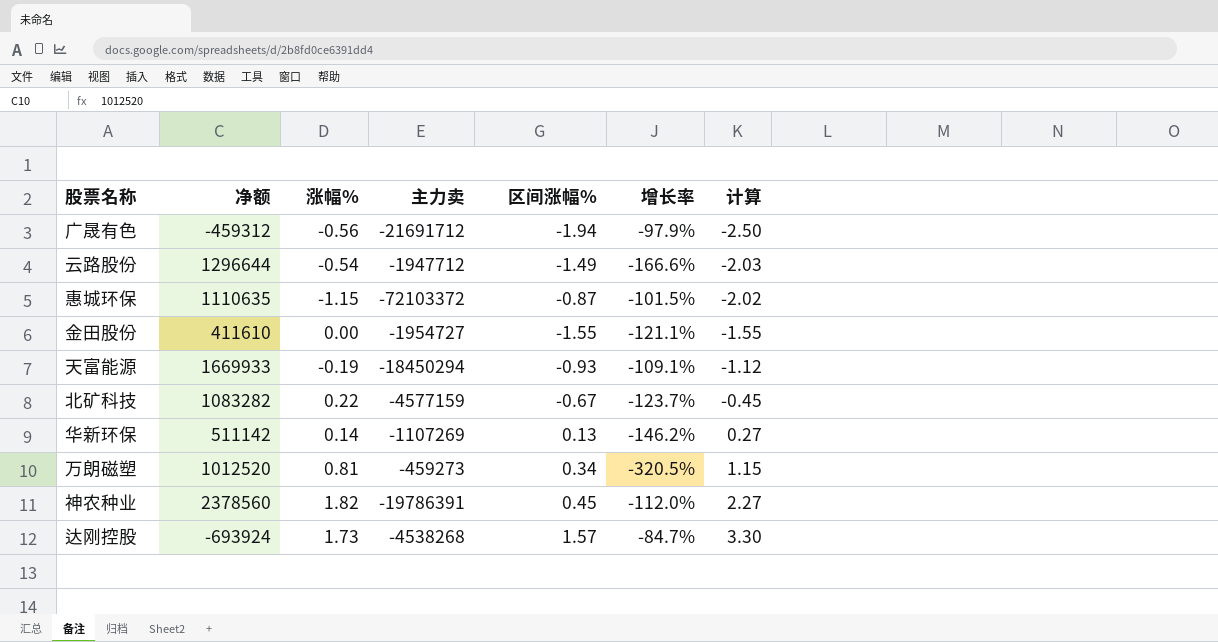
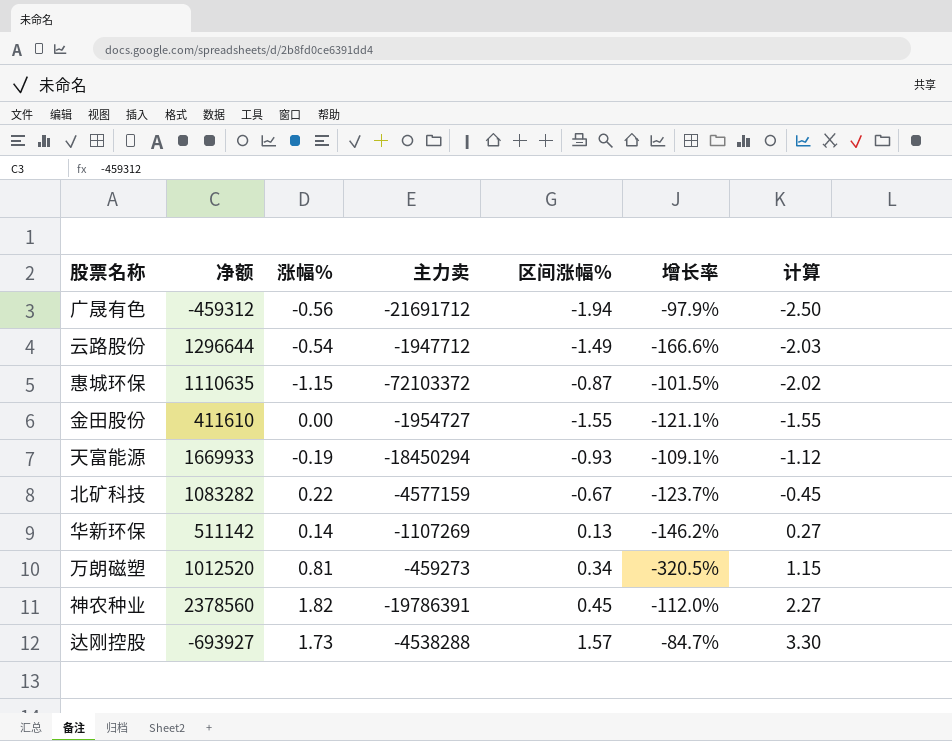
达刚控股 | 净额: -693924 -> -693927
达刚控股 | 主力卖: -4538268 -> -4538288

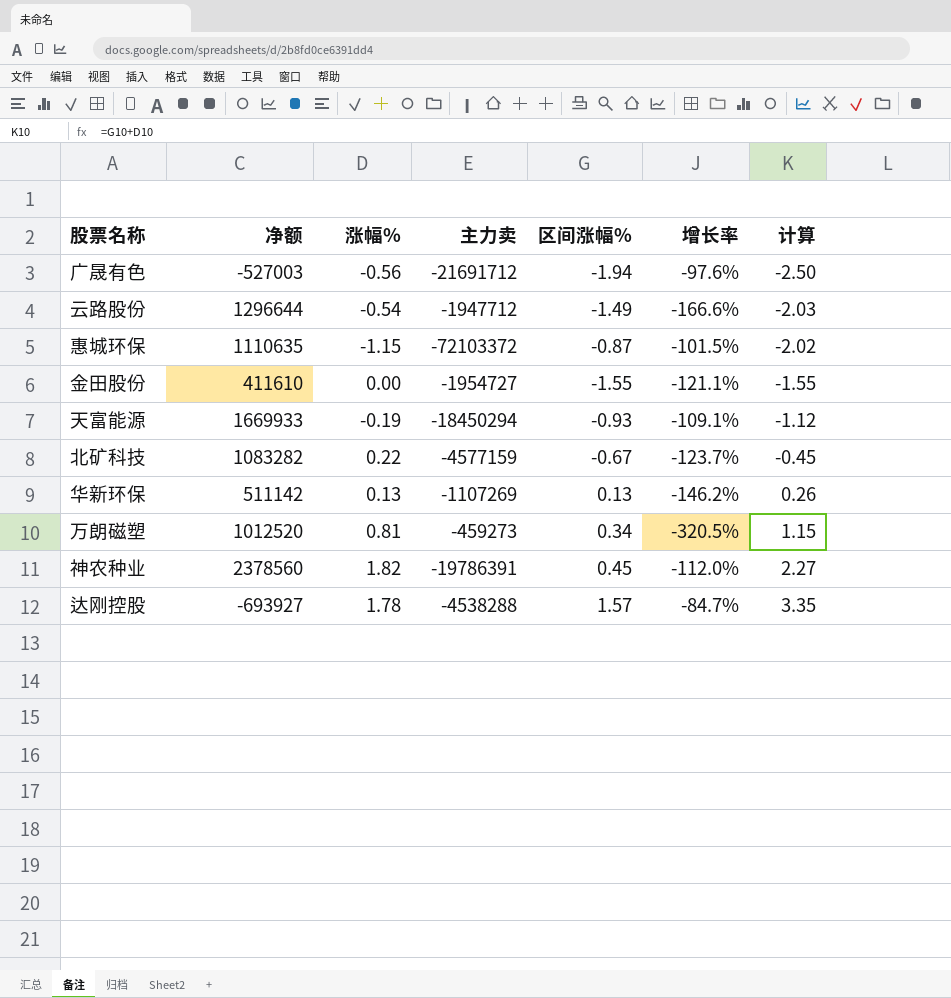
广晟有色 | 净额: -459312 -> -527003
广晟有色 | 增长率: -97.9% -> -97.6%
华新环保 | 涨幅%: 0.14 -> 0.13
华新环保 | 计算: 0.27 -> 0.26
达刚控股 | 涨幅%: 1.73 -> 1.78
达刚控股 | 计算: 3.30 -> 3.35

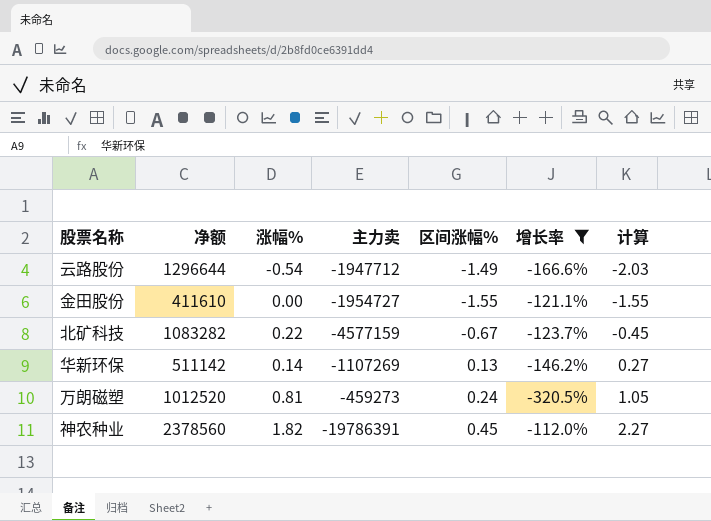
filter: none -> 增长率 <= -112.0%
华新环保 | 涨幅%: 0.13 -> 0.14
华新环保 | 计算: 0.26 -> 0.27
万朗磁塑 | 区间涨幅%: 0.34 -> 0.24
万朗磁塑 | 计算: 1.15 -> 1.05

